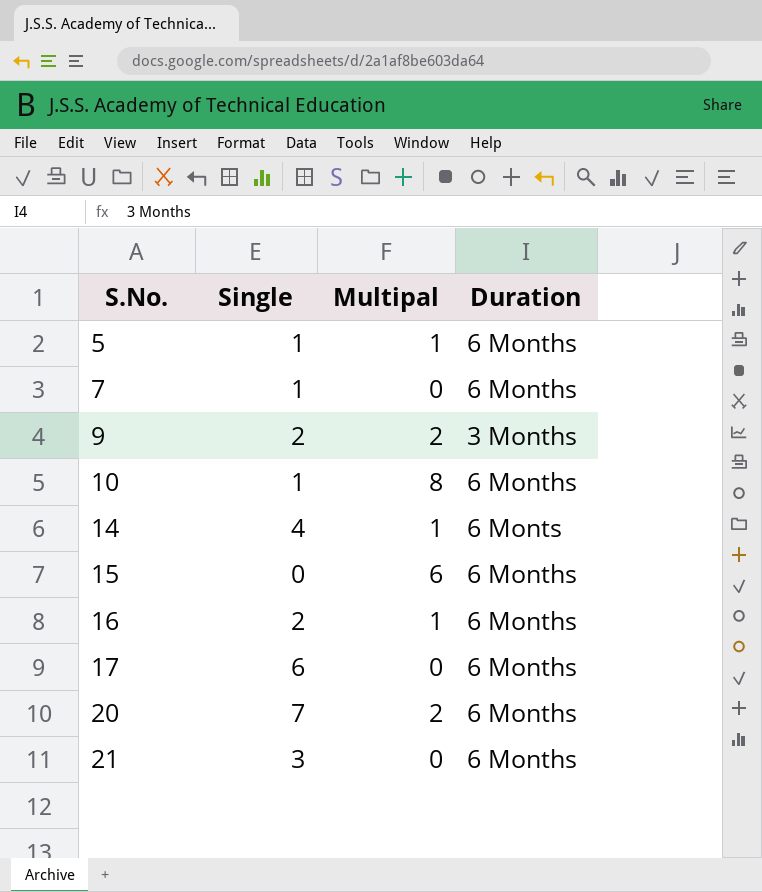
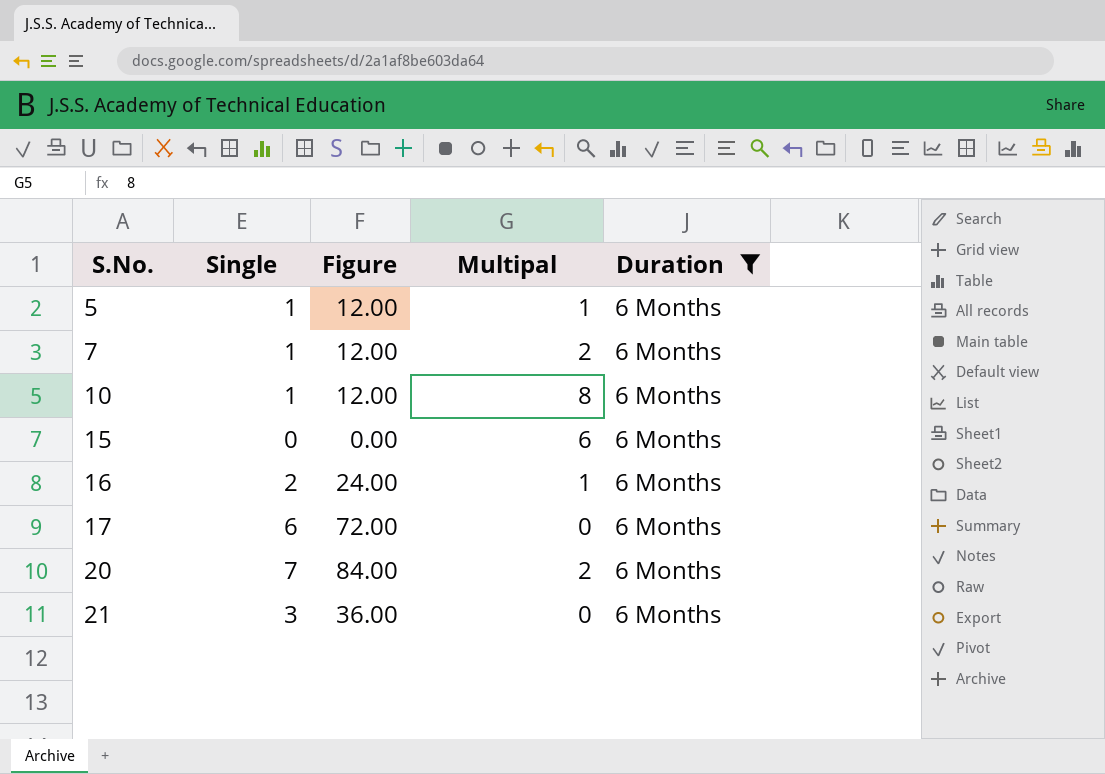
filter: none -> Duration = 6 Months
column Figure | formula: none -> [Single] * 12
7 | Multipal: 0 -> 2

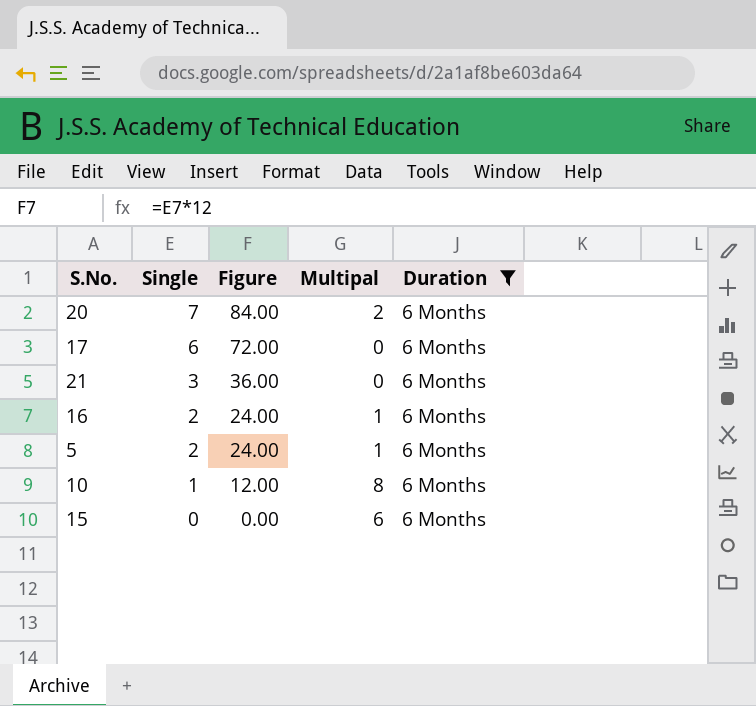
row order: S.No. ascending -> Single descending
row 7: 1 | 12.00 | 2 | 6 Months -> none
5 | Single: 1 -> 2
5 | Figure: 12.00 -> 24.00

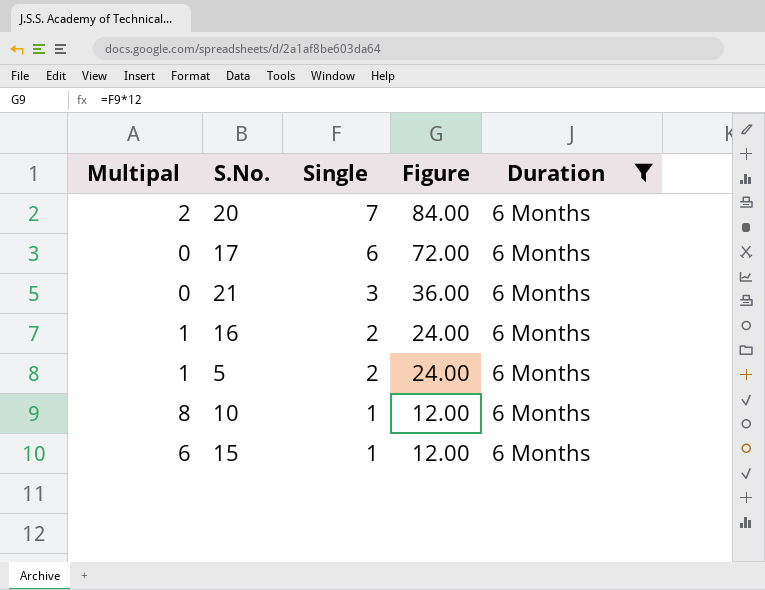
column Multipal | position: 4 -> 1
15 | Single: 0 -> 1
15 | Figure: 0.00 -> 12.00

